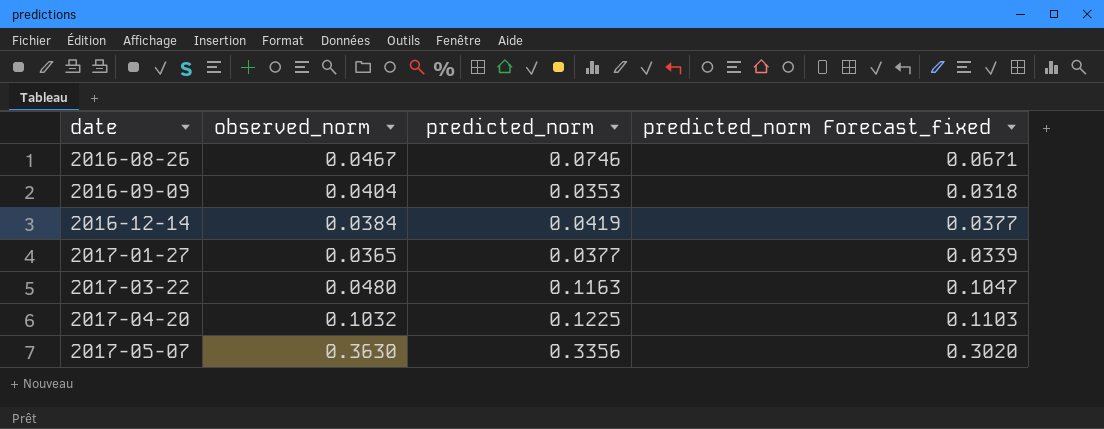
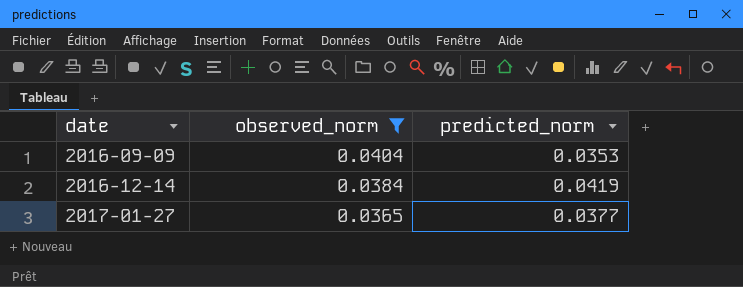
filter: none -> observed_norm <= 0.0404
column predicted_norm Forecast_fixed | formula: [predicted_norm] * 0.9 -> none

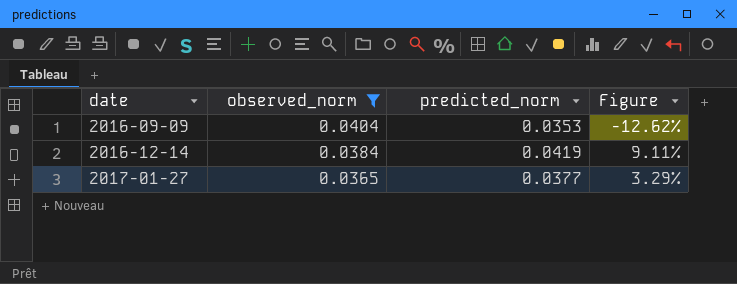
column Figure | formula: none -> ([predicted_norm] - [observed_norm]) / [observed_norm]

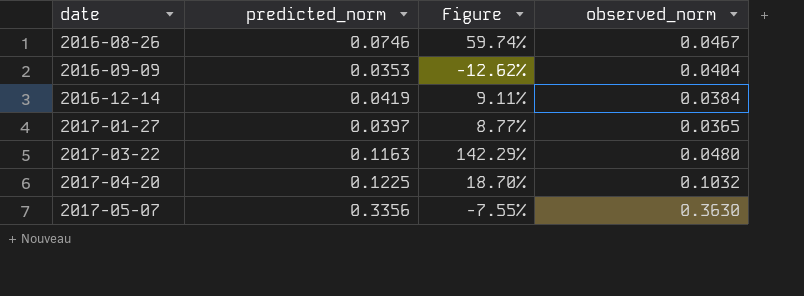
filter: observed_norm <= 0.0404 -> none
column observed_norm | position: 2 -> 4
2017-01-27 | predicted_norm: 0.0377 -> 0.0397
2017-01-27 | Figure: 3.29% -> 8.77%

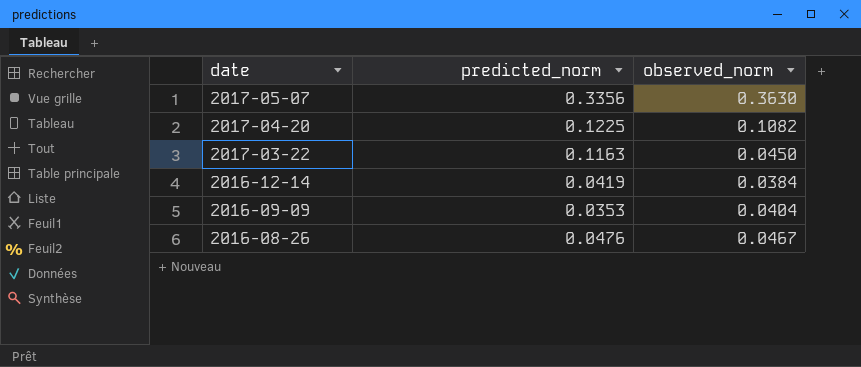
row order: date ascending -> date descending
column Figure | formula: ([predicted_norm] - [observed_norm]) / [observed_norm] -> none
row 2017-01-27: 0.0397 | 8.77% | 0.0365 -> none
2017-04-20 | observed_norm: 0.1032 -> 0.1082
2017-03-22 | observed_norm: 0.0480 -> 0.0450
2016-08-26 | predicted_norm: 0.0746 -> 0.0476

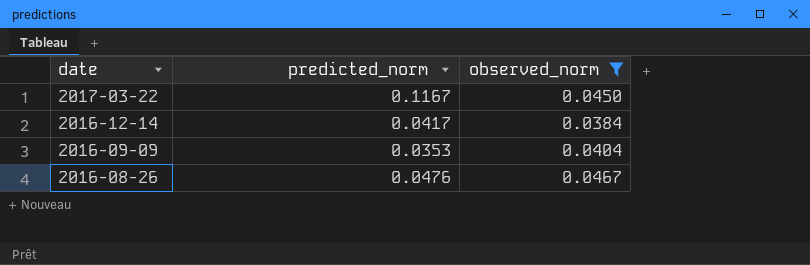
filter: none -> observed_norm <= 0.0467
2017-03-22 | predicted_norm: 0.1163 -> 0.1167
2016-12-14 | predicted_norm: 0.0419 -> 0.0417

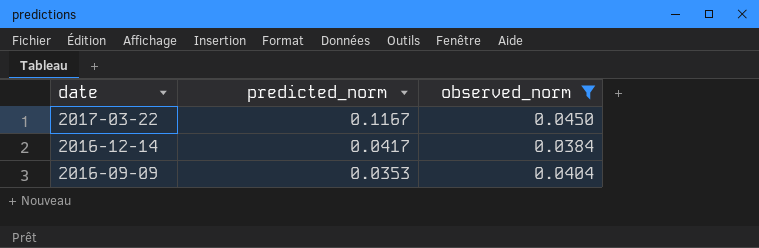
row 2016-08-26: 0.0476 | 0.0467 -> none

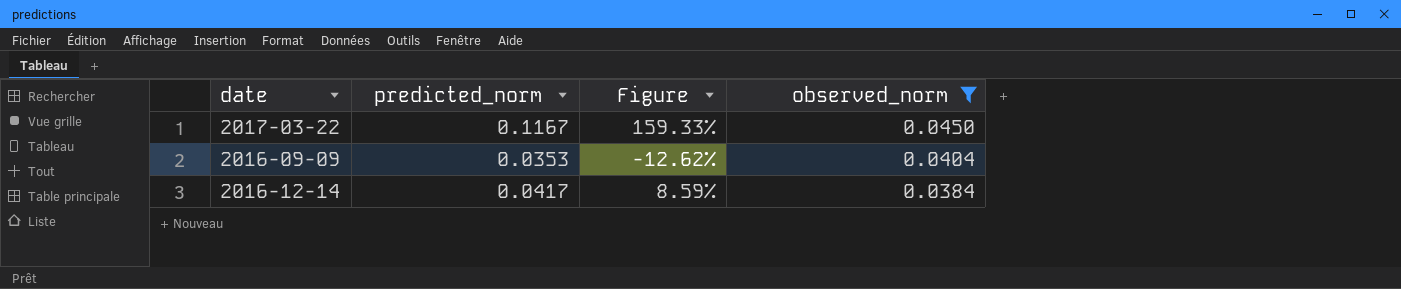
row order: date descending -> observed_norm descending
column Figure | formula: none -> ([predicted_norm] - [observed_norm]) / [observed_norm]

